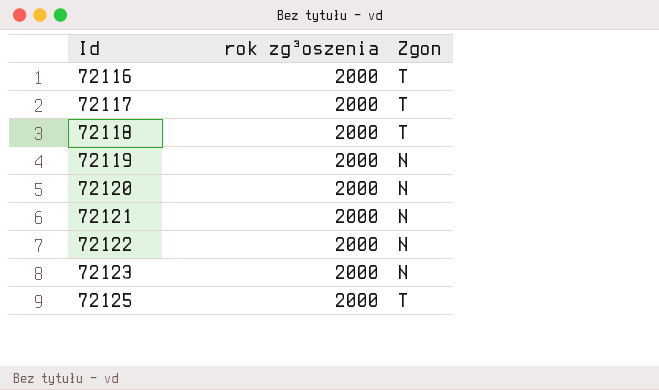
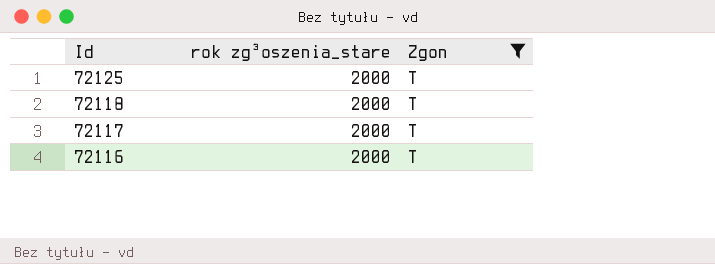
filter: none -> Zgon = T
row order: Id ascending -> Id descending
column name: rok zg³oszenia -> rok zg³oszenia_stare

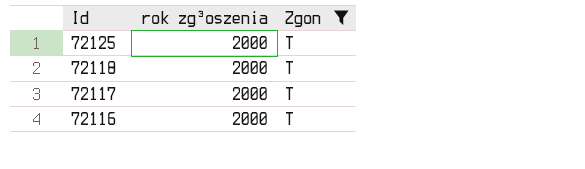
column name: rok zg³oszenia_stare -> rok zg³oszenia

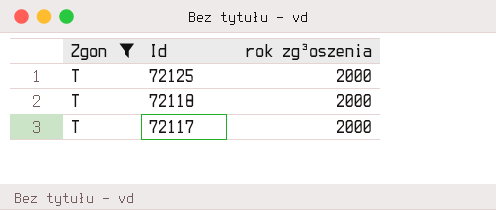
column Zgon | position: 3 -> 1
row 72116: 2000 | T -> none

